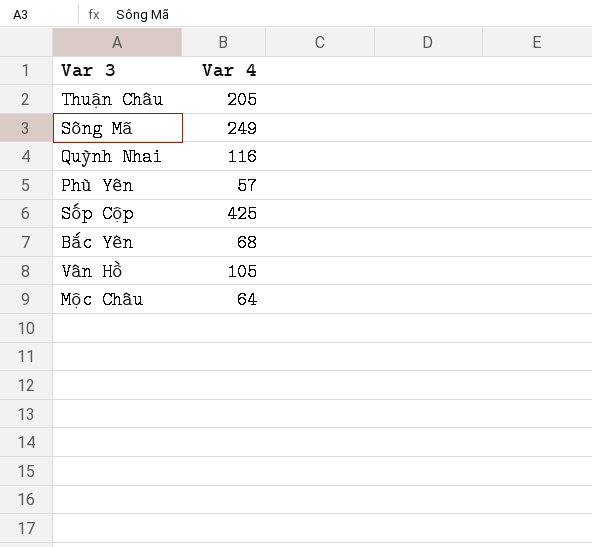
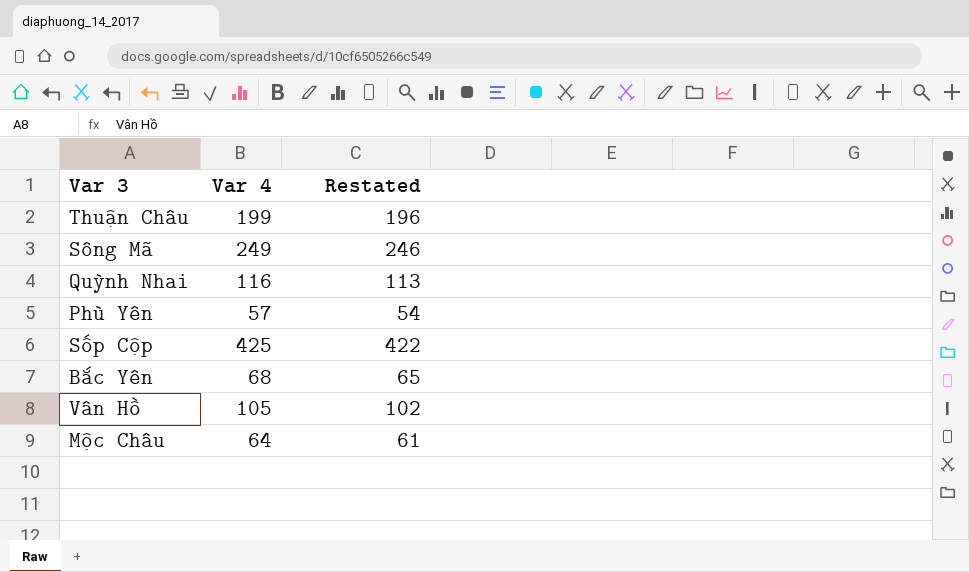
column Restated | formula: none -> [Var 4] - 3
Thuận Châu | Var 4: 205 -> 199

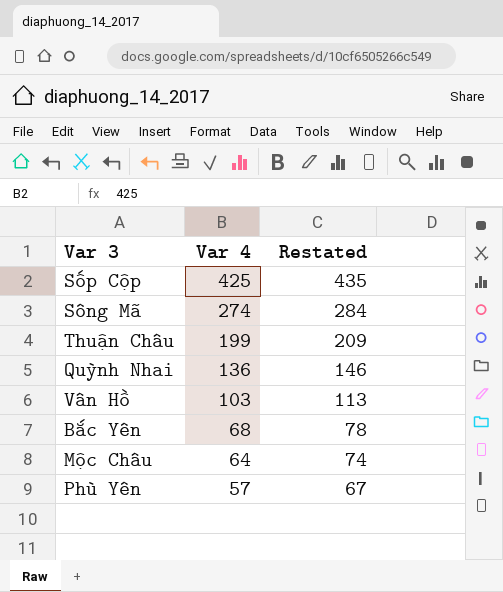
row order: none -> Var 4 descending
column Restated | formula: [Var 4] - 3 -> [Var 4] + 10
Sông Mã | Var 4: 249 -> 274
Quỳnh Nhai | Var 4: 116 -> 136
Vân Hồ | Var 4: 105 -> 103

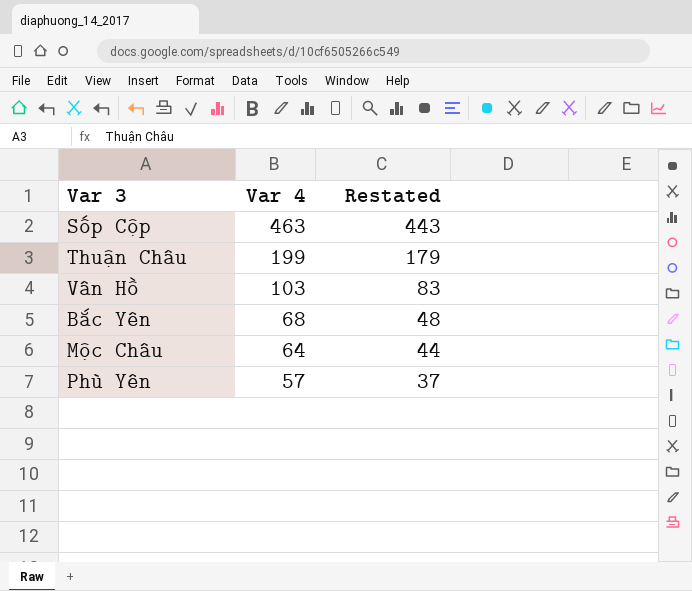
column Restated | formula: [Var 4] + 10 -> [Var 4] - 20
row Sông Mã: 274 | 284 -> none
row Quỳnh Nhai: 136 | 146 -> none
Sốp Cộp | Var 4: 425 -> 463

